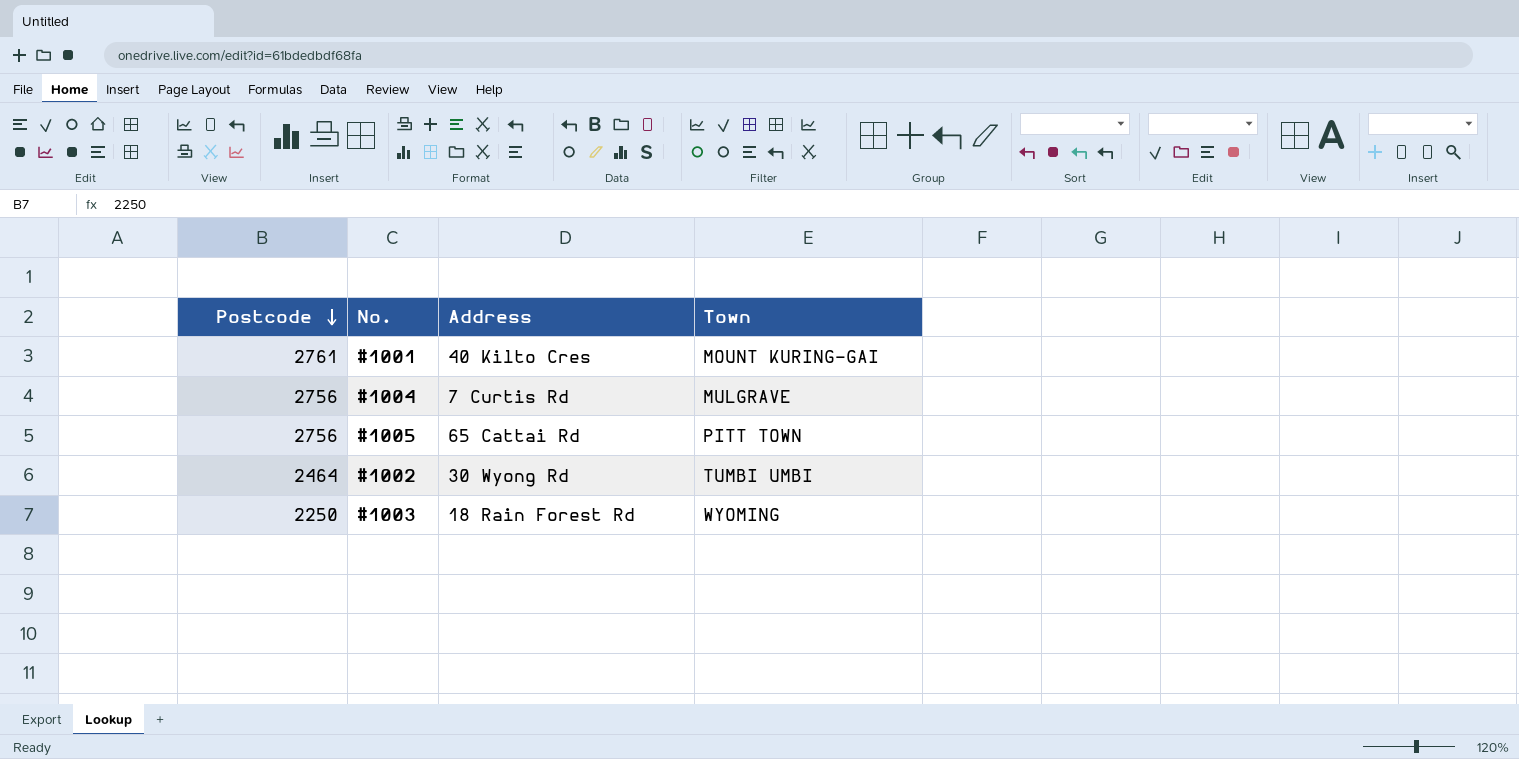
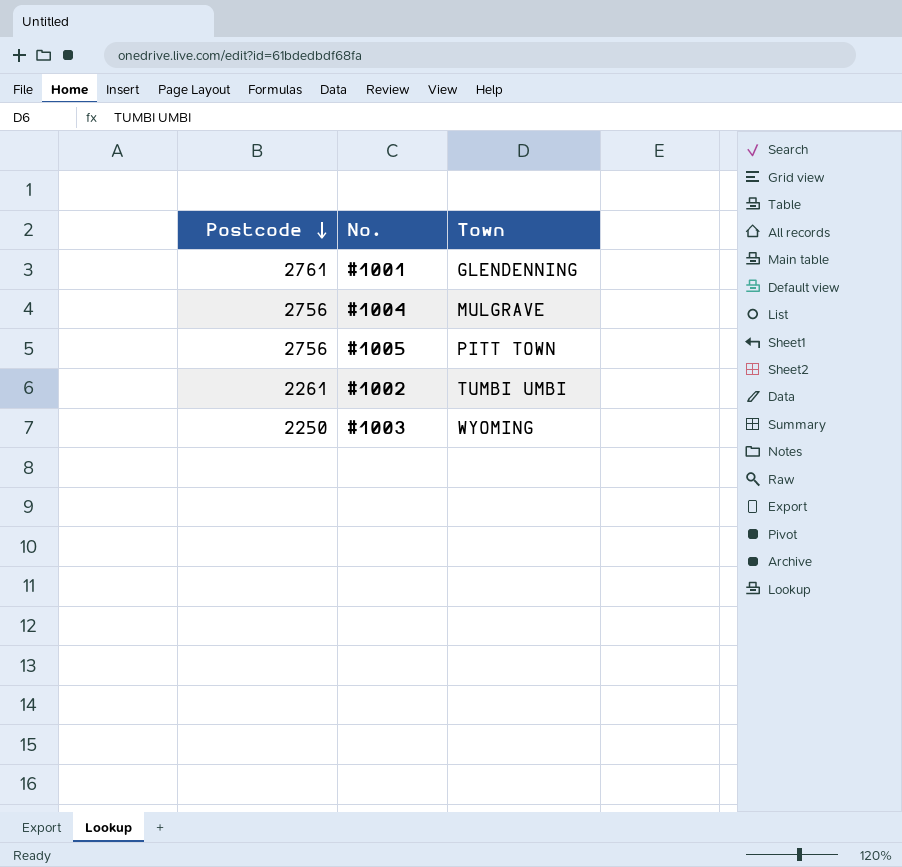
column Address | position: 3 -> none
#1001 | Town: MOUNT KURING-GAI -> GLENDENNING
#1002 | Postcode: 2464 -> 2261

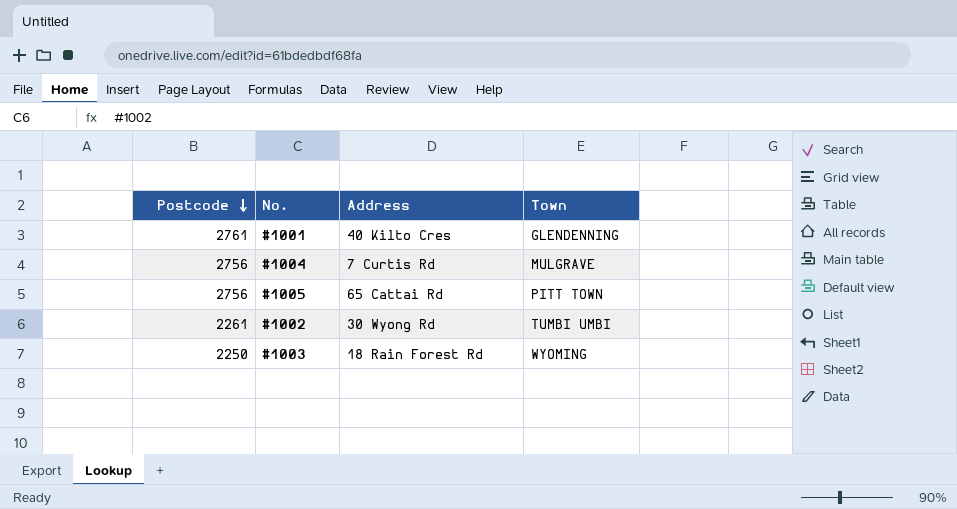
column Address | position: none -> 3

